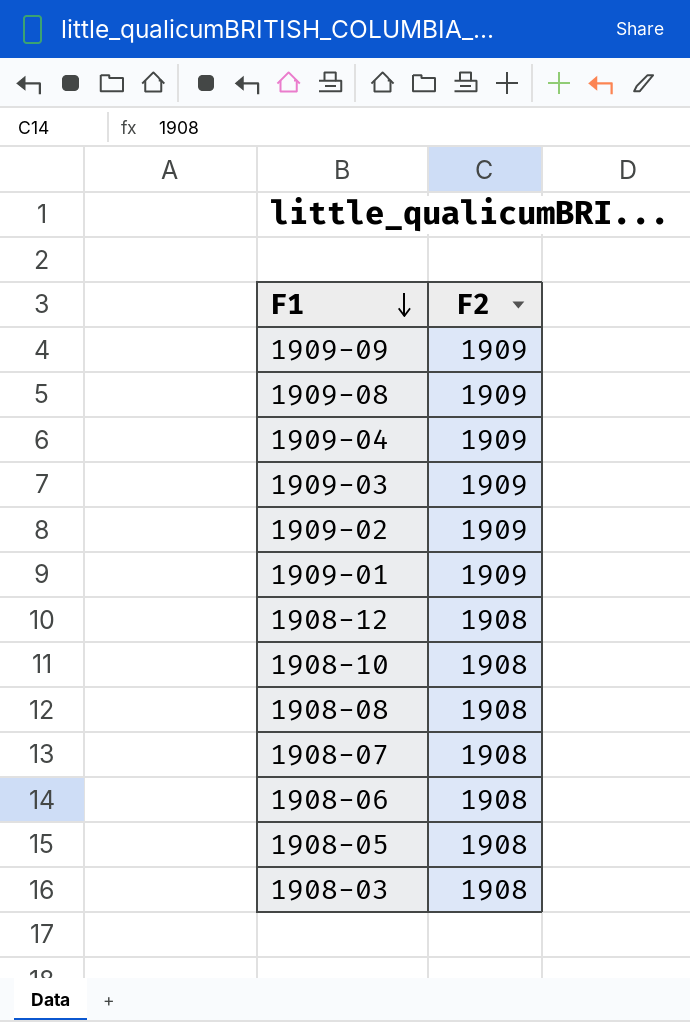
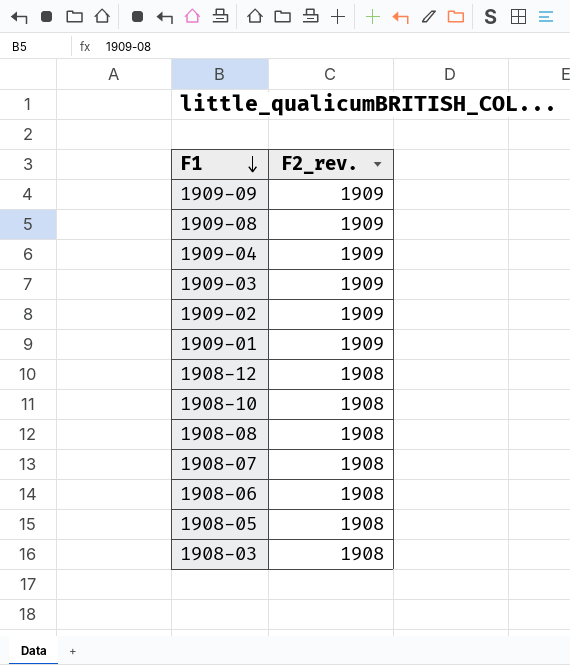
column name: F2 -> F2_rev.

